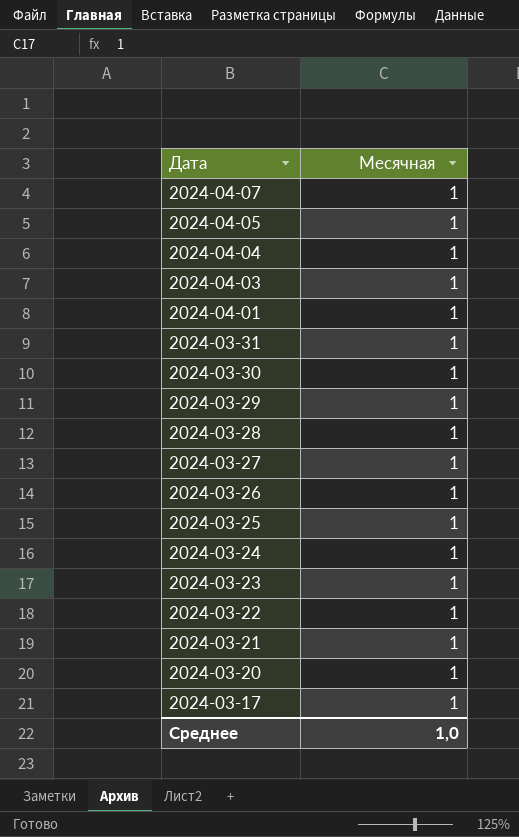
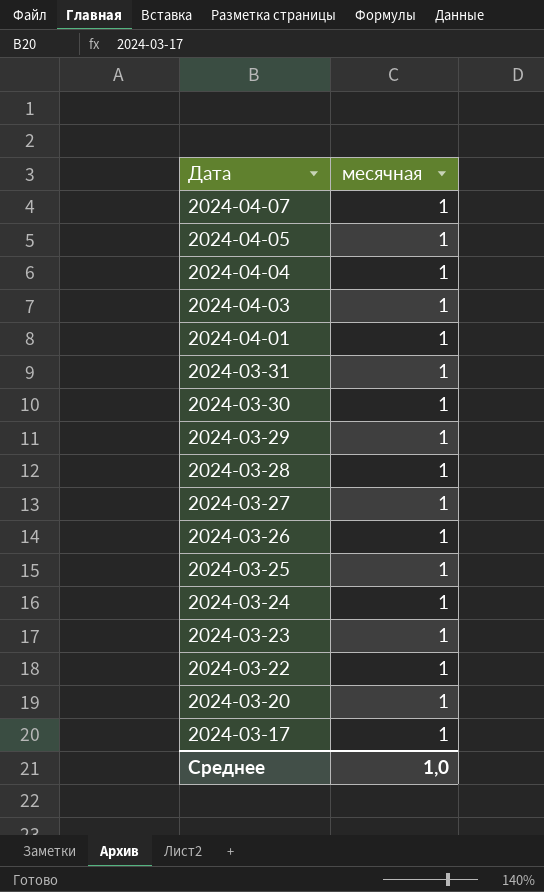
column name: Месячная -> месячная
row 2024-03-21: 1 -> none

